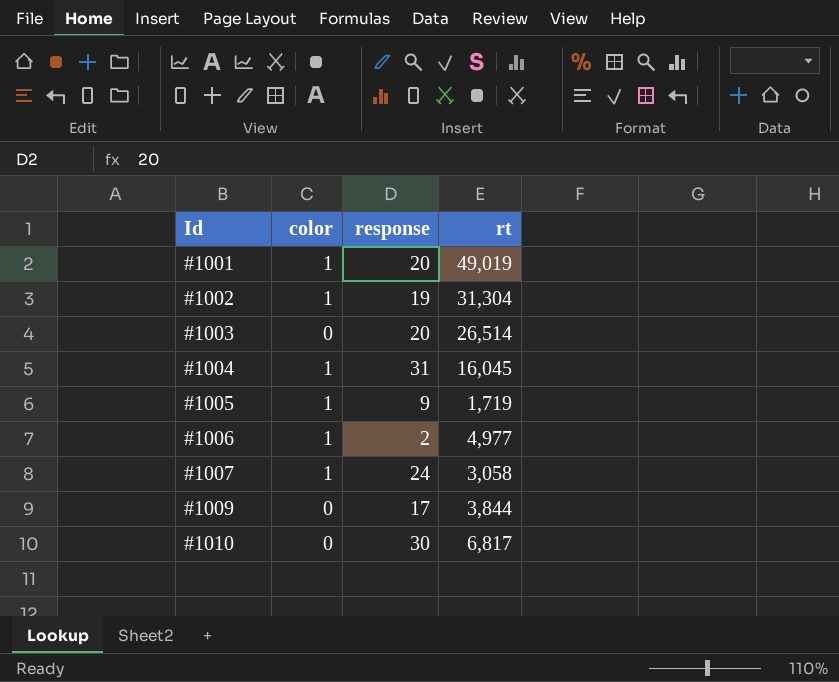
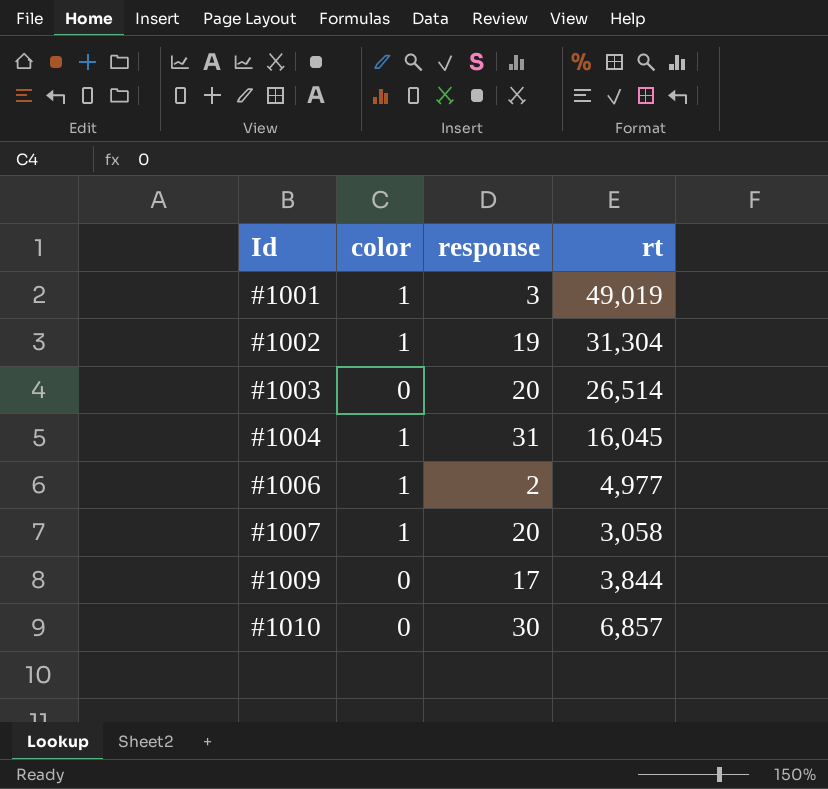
row #1005: 1 | 9 | 1,719 -> none
#1001 | response: 20 -> 3
#1007 | response: 24 -> 20
#1010 | rt: 6,817 -> 6,857

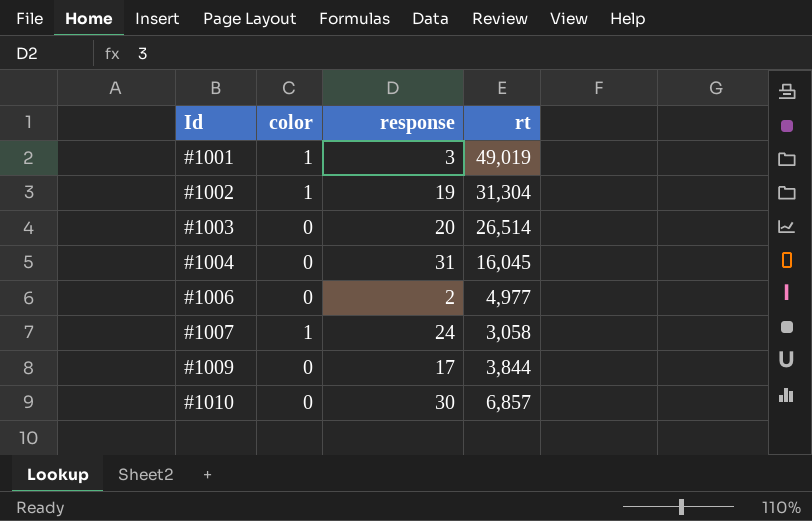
#1004 | color: 1 -> 0
#1006 | color: 1 -> 0
#1007 | response: 20 -> 24

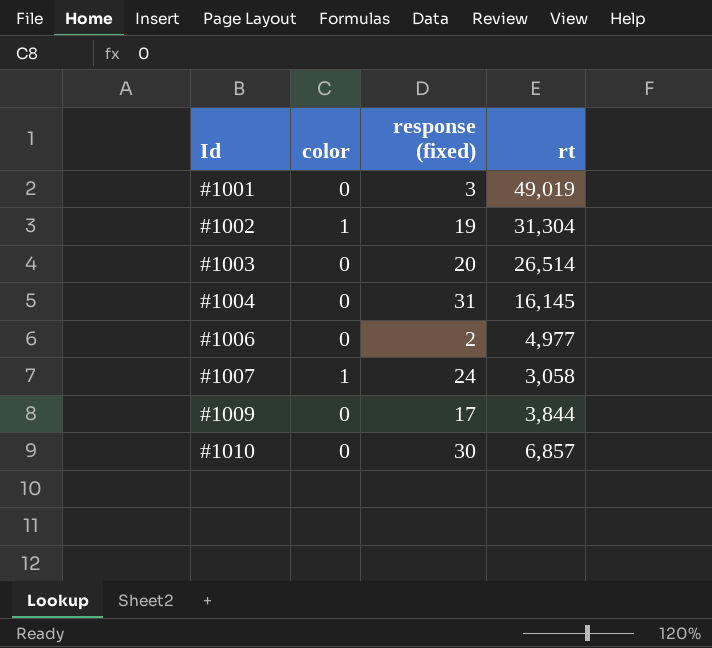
column name: response -> response (fixed)
#1001 | color: 1 -> 0
#1004 | rt: 16,045 -> 16,145

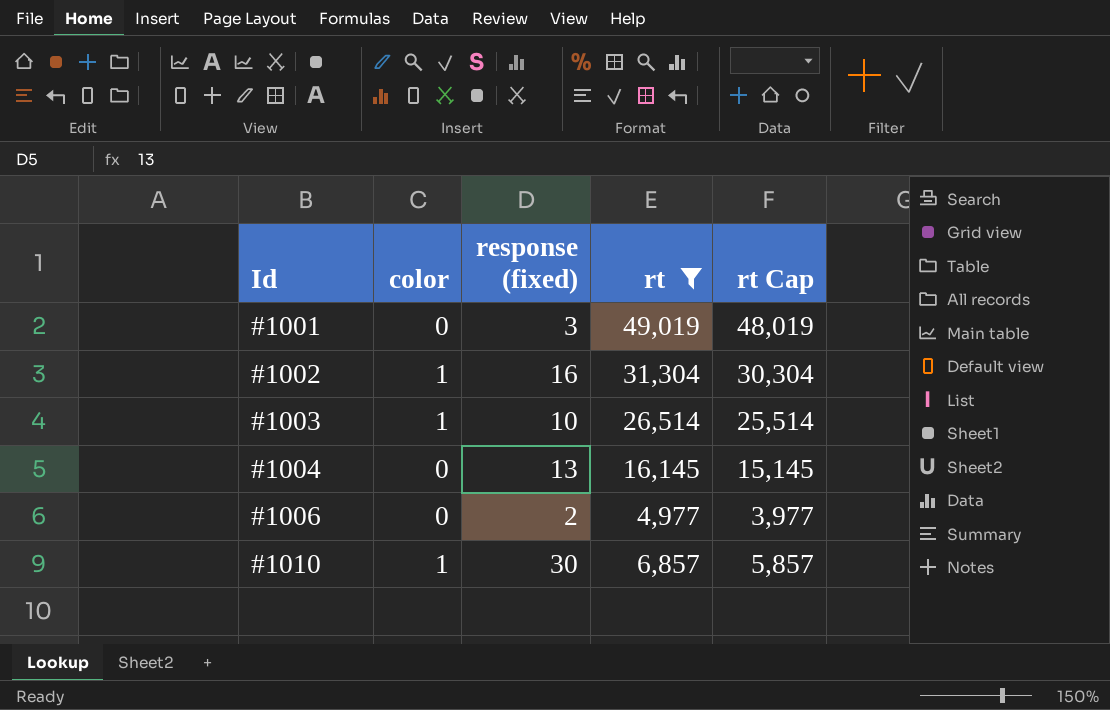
filter: none -> rt >= 4,977
column rt Cap | formula: none -> [rt] - 1000
#1002 | response (fixed): 19 -> 16
#1003 | color: 0 -> 1
#1003 | response (fixed): 20 -> 10
#1004 | response (fixed): 31 -> 13
#1010 | color: 0 -> 1

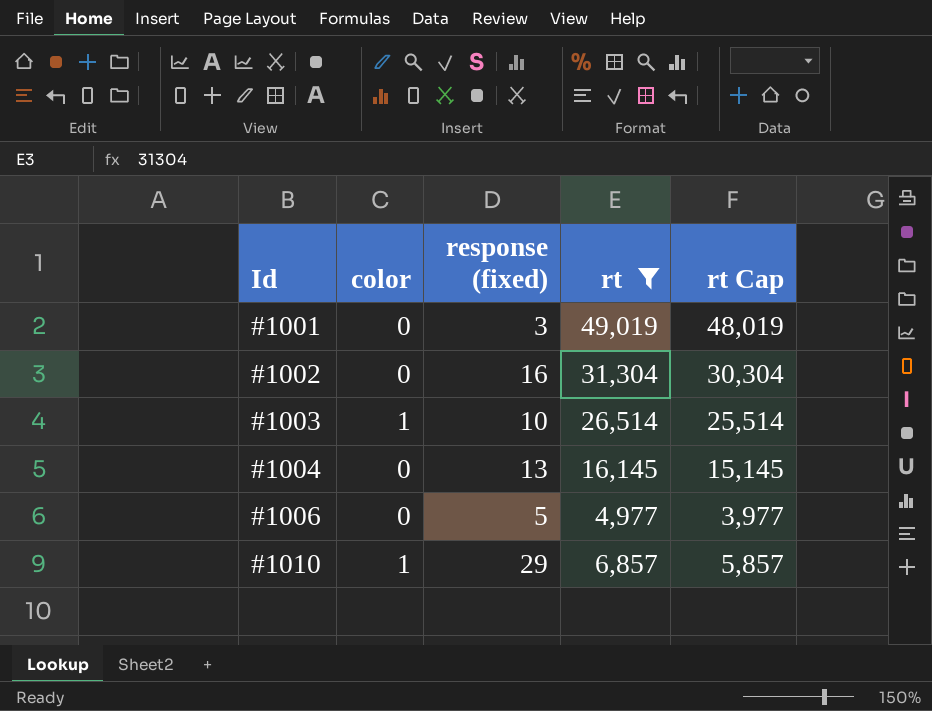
#1002 | color: 1 -> 0
#1006 | response (fixed): 2 -> 5
#1010 | response (fixed): 30 -> 29

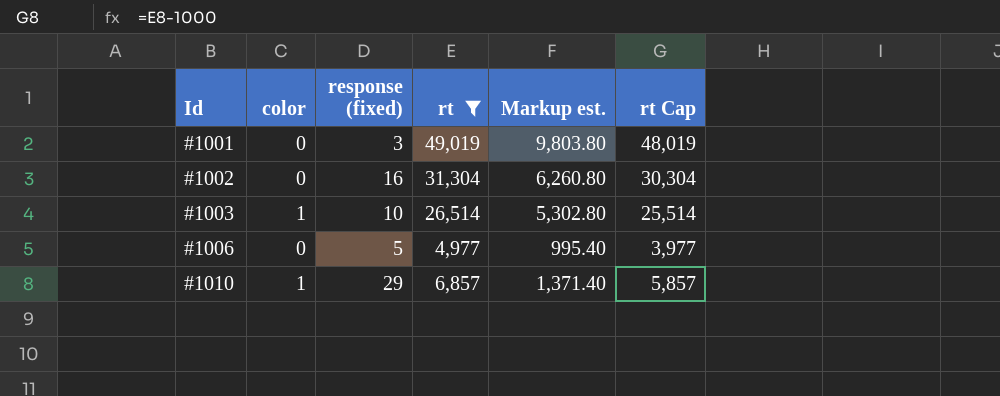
column Markup est. | formula: none -> [rt] * 0.2
row #1004: 0 | 13 | 16,145 | 15,145 -> none

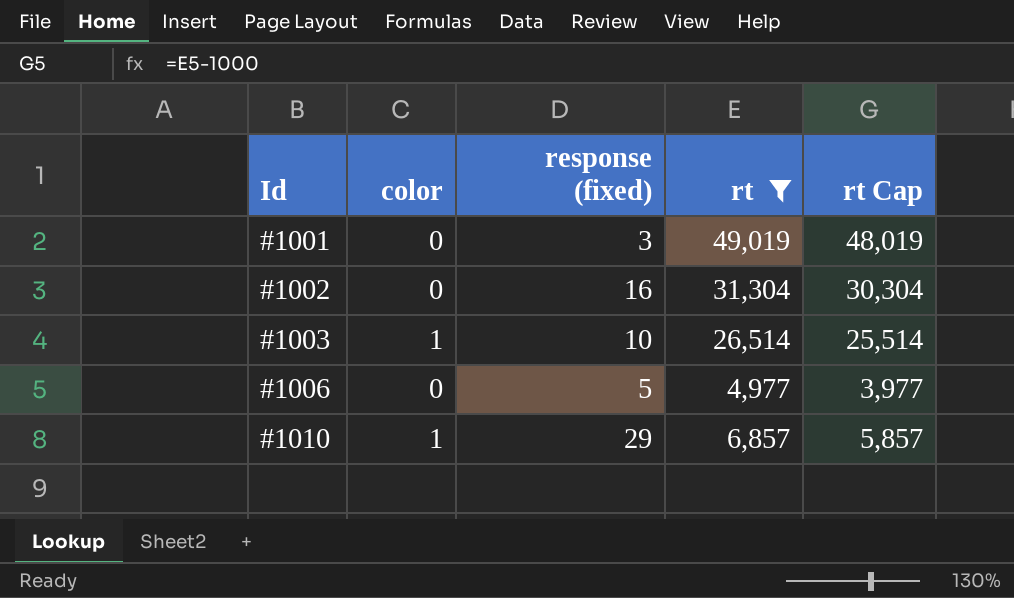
column Markup est. | formula: [rt] * 0.2 -> none

